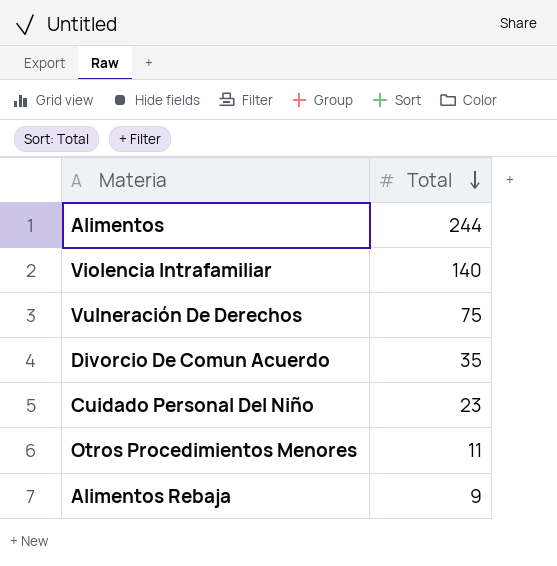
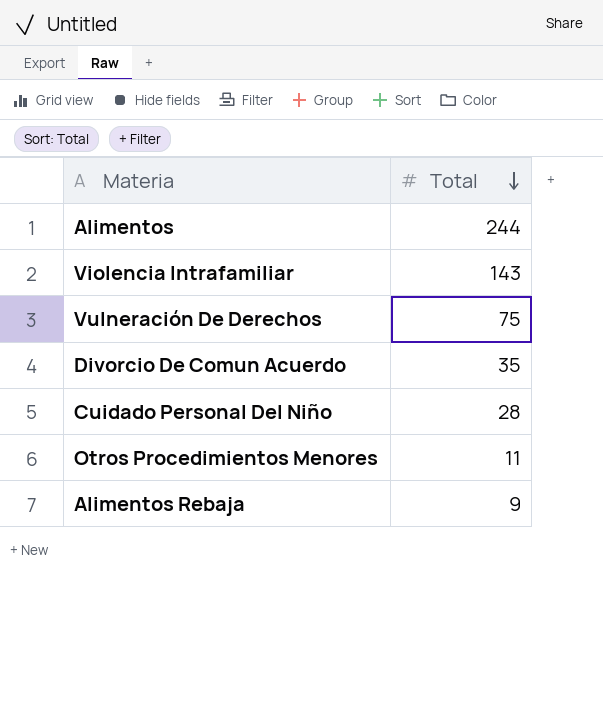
Violencia Intrafamiliar | Total: 140 -> 143
Cuidado Personal Del Niño | Total: 23 -> 28

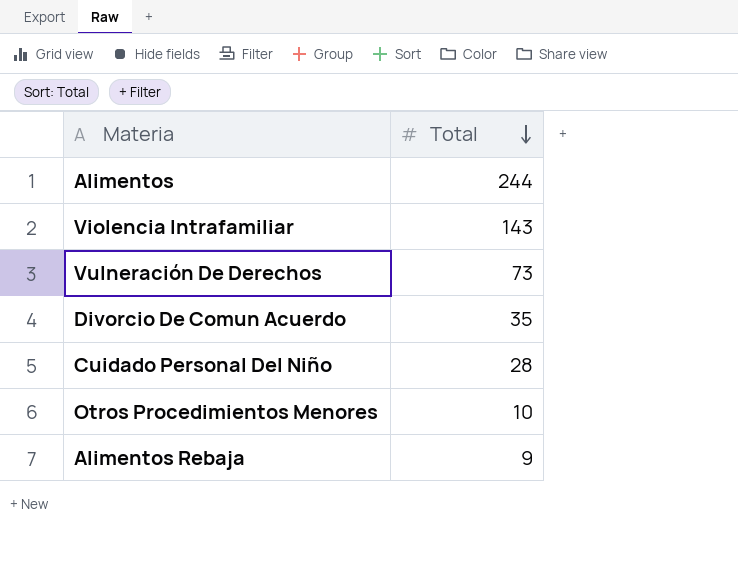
Vulneración De Derechos | Total: 75 -> 73
Otros Procedimientos Menores | Total: 11 -> 10

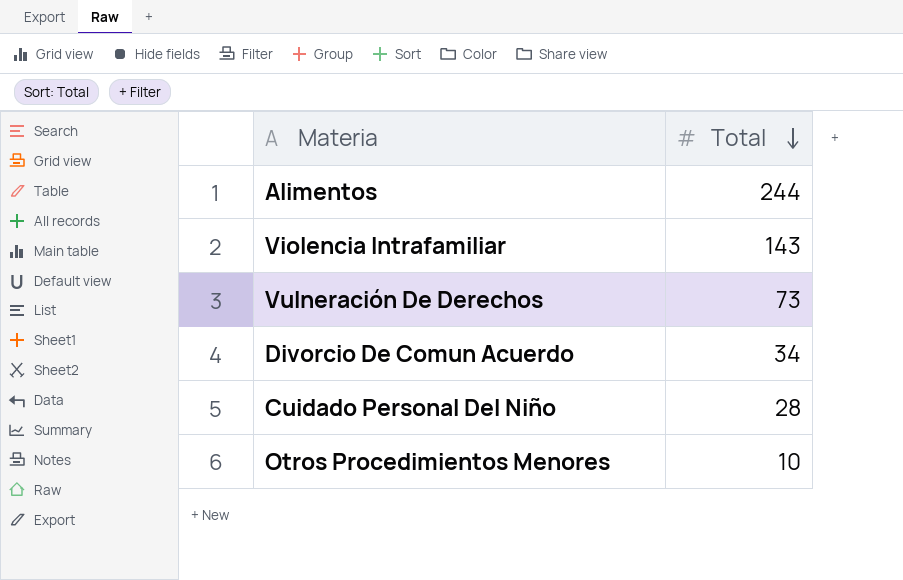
row Alimentos Rebaja: 9 -> none
Divorcio De Comun Acuerdo | Total: 35 -> 34

